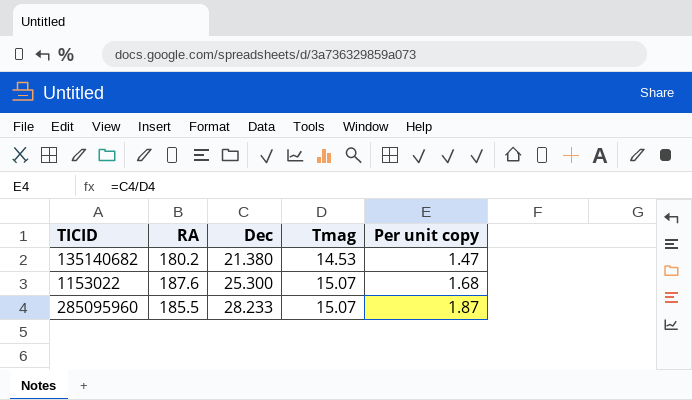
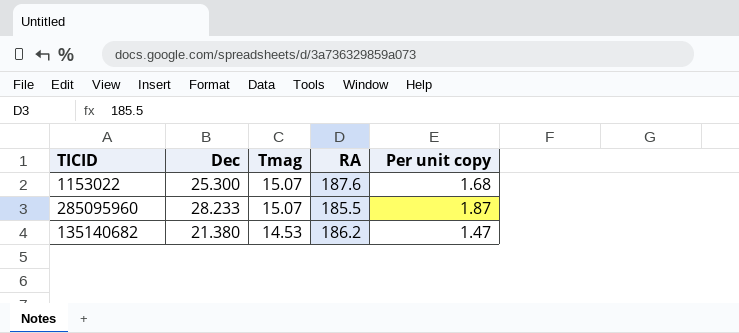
row order: Dec ascending -> Tmag descending
column RA | position: 2 -> 4
135140682 | RA: 180.2 -> 186.2

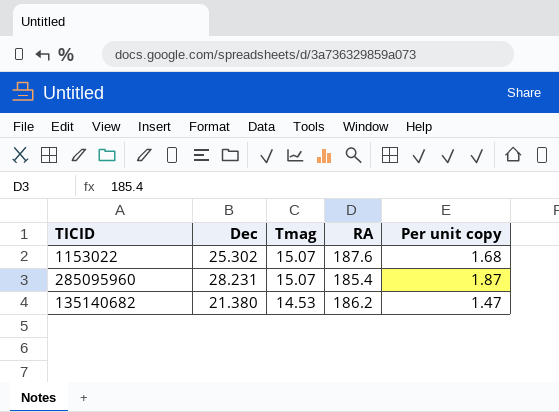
1153022 | Dec: 25.300 -> 25.302
285095960 | Dec: 28.233 -> 28.231
285095960 | RA: 185.5 -> 185.4

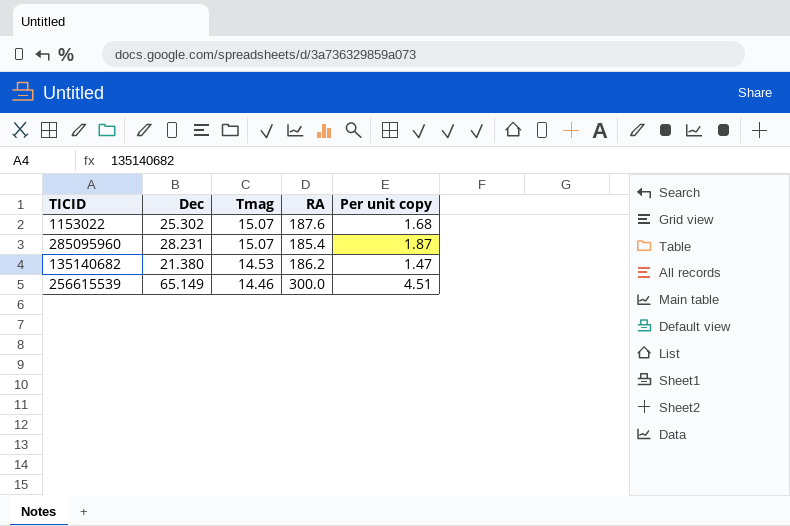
row 256615539: none -> 65.149 | 14.46 | 300.0 | 4.51

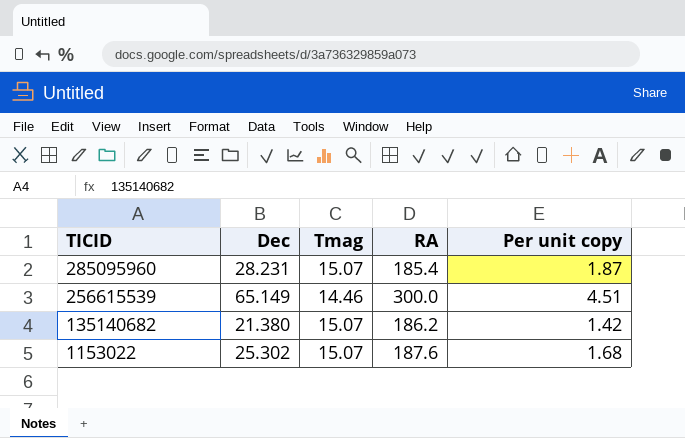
row order: Tmag descending -> TICID descending
135140682 | Tmag: 14.53 -> 15.07
135140682 | Per unit copy: 1.47 -> 1.42

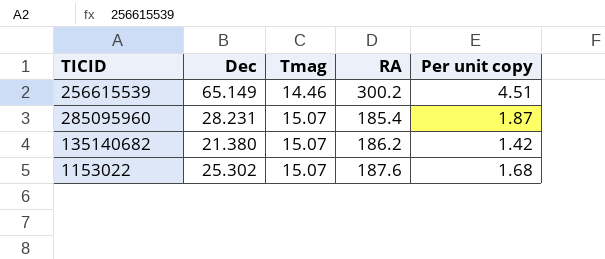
row order: TICID descending -> Tmag ascending
256615539 | RA: 300.0 -> 300.2

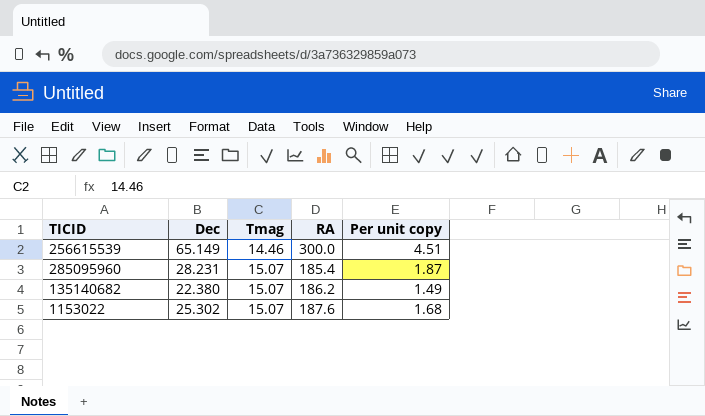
256615539 | RA: 300.2 -> 300.0
135140682 | Dec: 21.380 -> 22.380
135140682 | Per unit copy: 1.42 -> 1.49

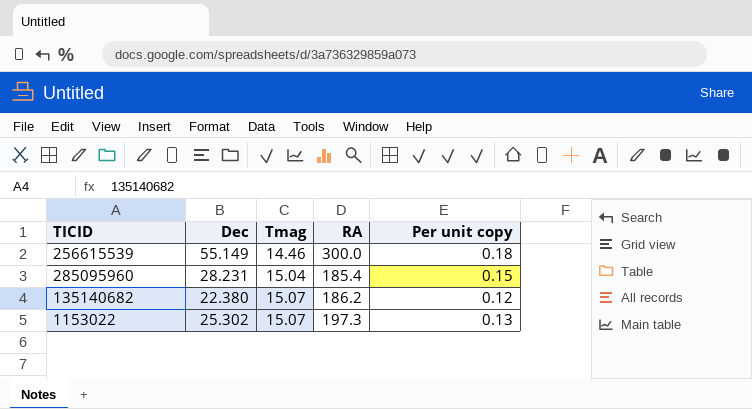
column Per unit copy | formula: [Dec] / [Tmag] -> [Dec] / [RA]
256615539 | Dec: 65.149 -> 55.149
285095960 | Tmag: 15.07 -> 15.04
1153022 | RA: 187.6 -> 197.3

